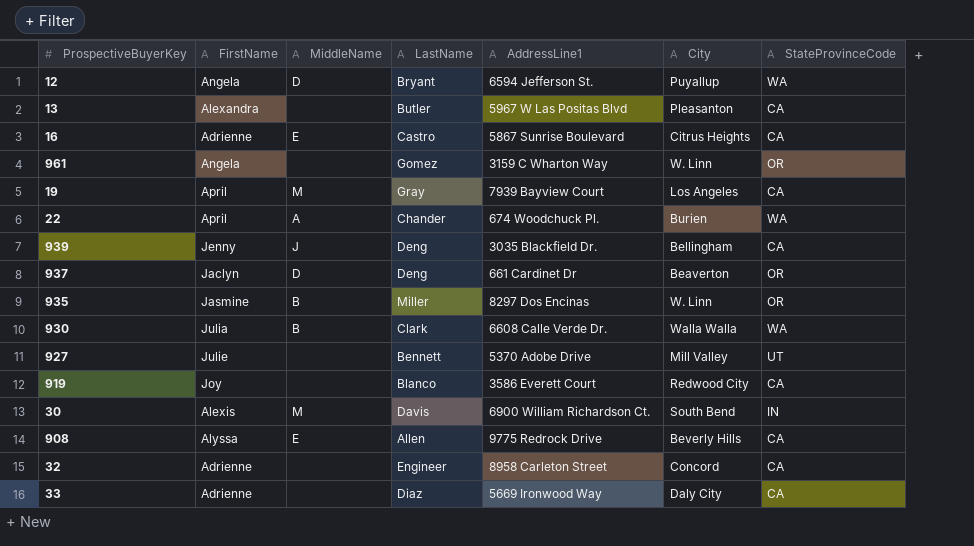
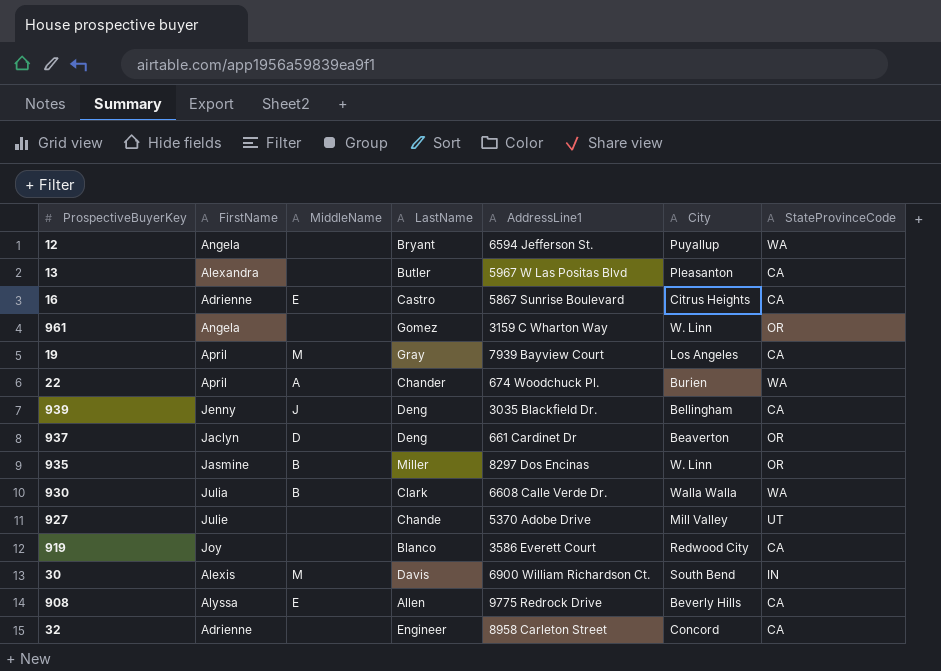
row 33: Adrienne | none | Diaz | 5669 Ironwood Way | Daly City | CA -> none
12 | MiddleName: D -> none
927 | LastName: Bennett -> Chande

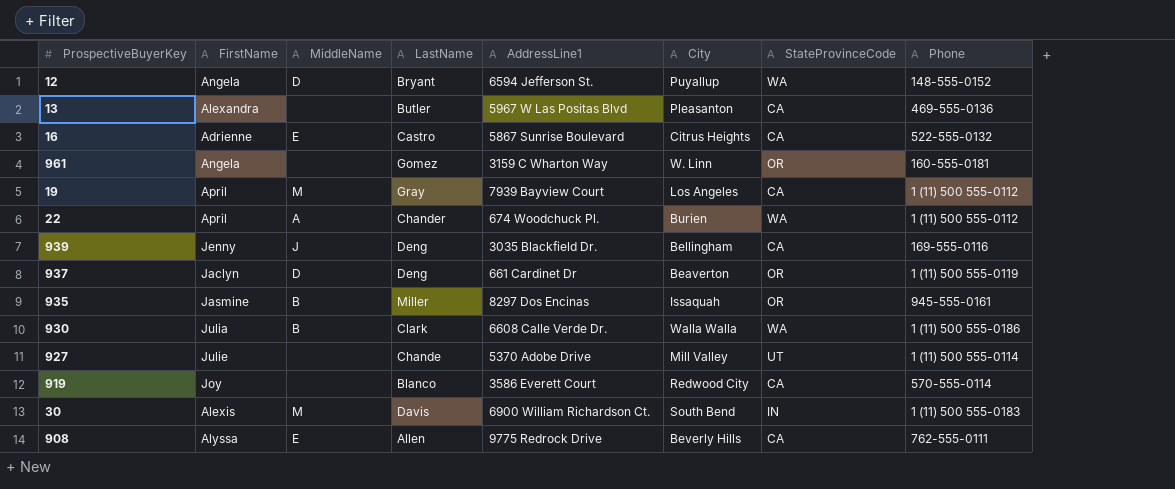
column Phone | position: none -> 8
row 32: Adrienne | none | Engineer | 8958 Carleton Street | Concord | CA -> none
12 | MiddleName: none -> D
935 | City: W. Linn -> Issaquah

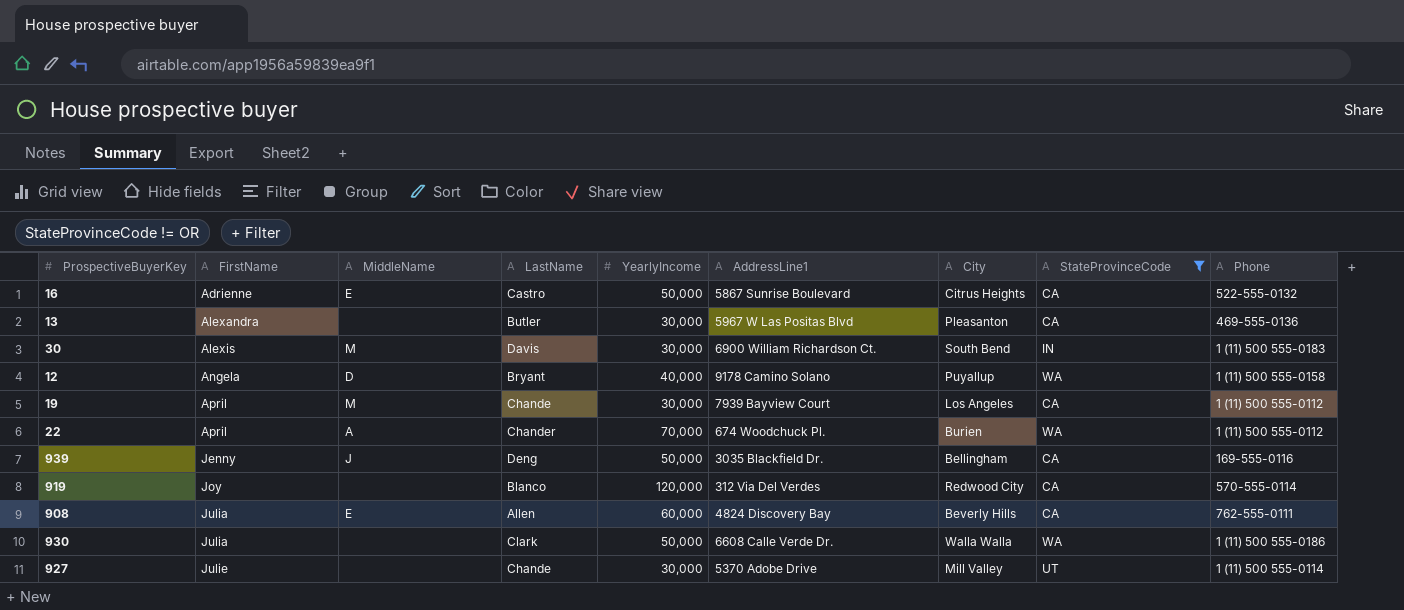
filter: none -> StateProvinceCode != OR
row order: none -> FirstName ascending
column YearlyIncome | position: none -> 5
12 | AddressLine1: 6594 Jefferson St. -> 9178 Camino Solano
12 | Phone: 148-555-0152 -> 1 (11) 500 555-0158
19 | LastName: Gray -> Chande
919 | AddressLine1: 3586 Everett Court -> 312 Via Del Verdes
908 | FirstName: Alyssa -> Julia
908 | AddressLine1: 9775 Redrock Drive -> 4824 Discovery Bay
930 | MiddleName: B -> none

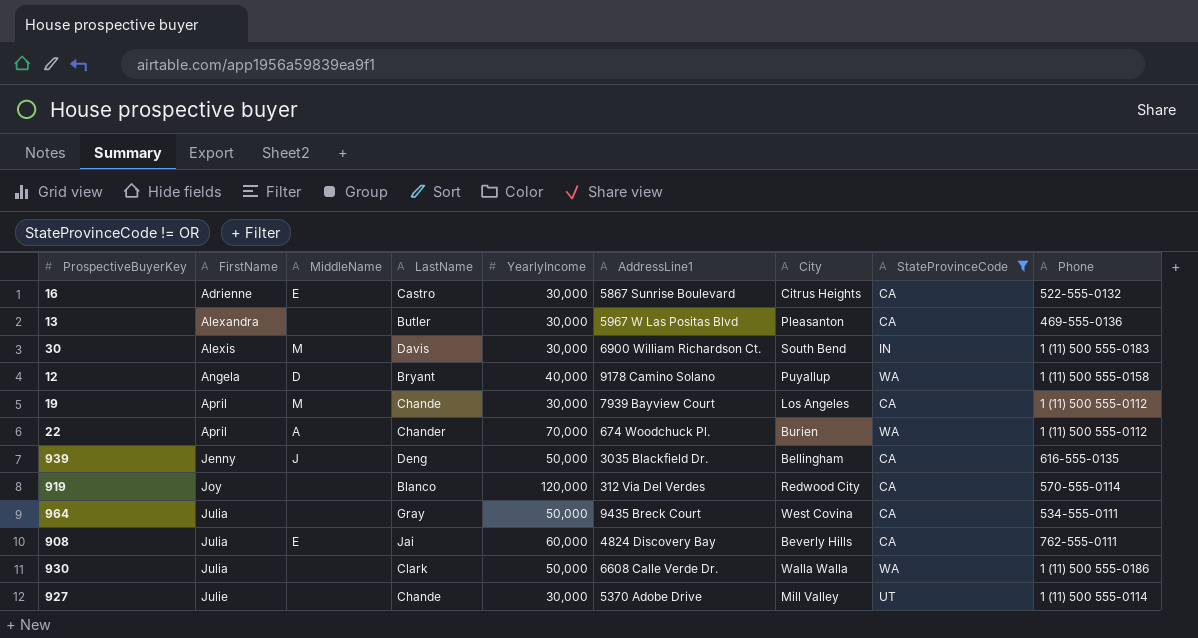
16 | YearlyIncome: 50,000 -> 30,000
939 | Phone: 169-555-0116 -> 616-555-0135
row 964: none -> Julia | none | Gray | 50,000 | 9435 Breck Court | West Covina | CA | 534-555-0111
908 | LastName: Allen -> Jai

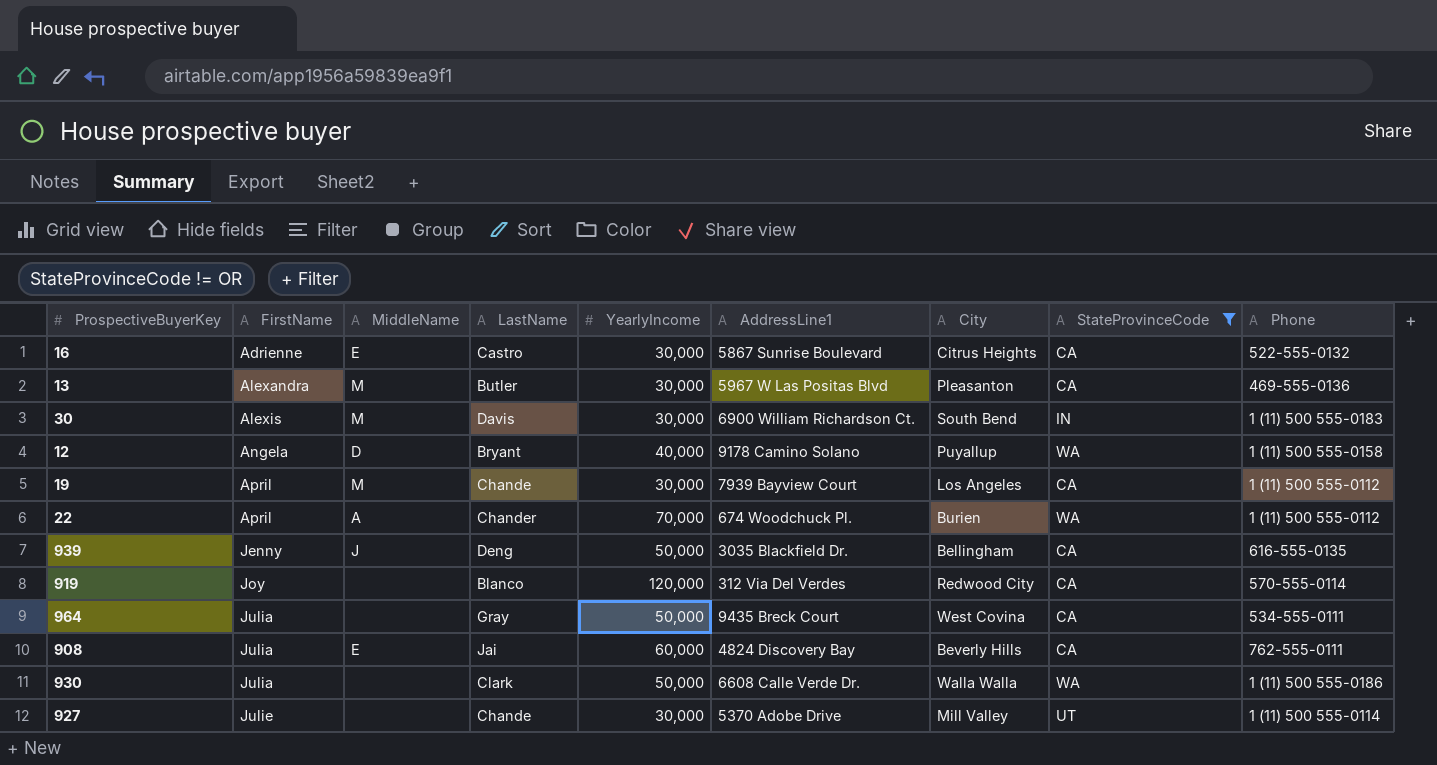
13 | MiddleName: none -> M

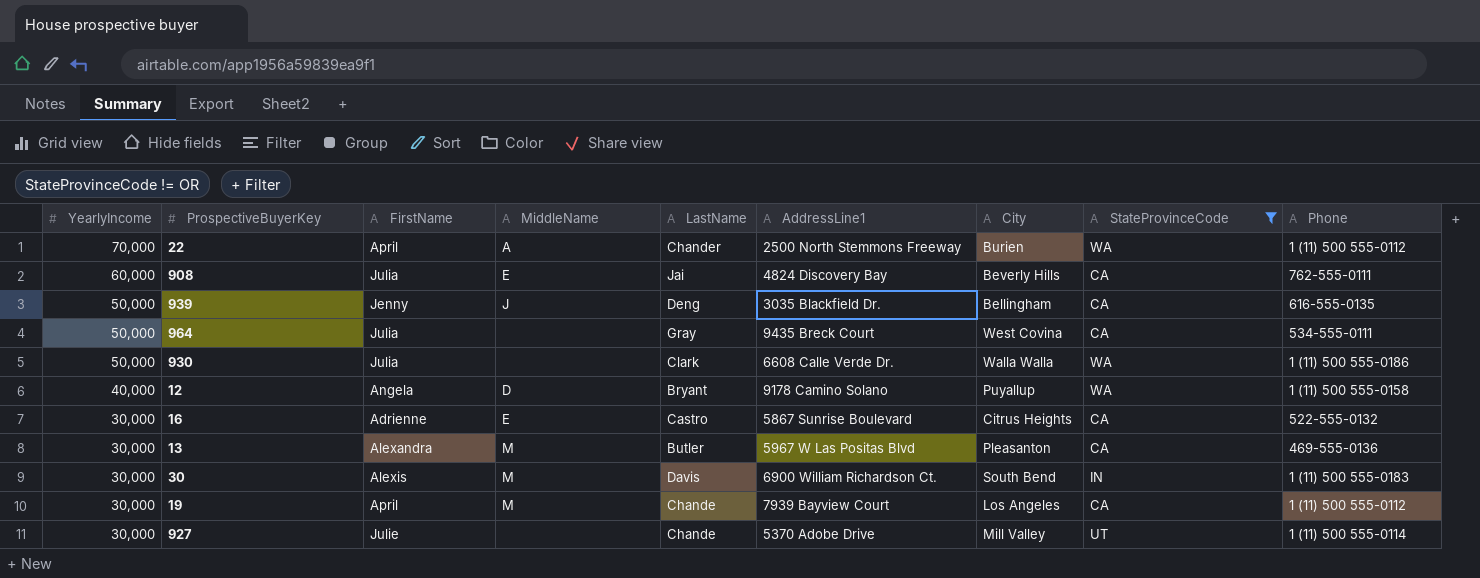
row order: FirstName ascending -> YearlyIncome descending
column YearlyIncome | position: 5 -> 1
row 919: Joy | none | Blanco | 120,000 | 312 Via Del Verdes | Redwood City | CA | 570-555-0114 -> none
22 | AddressLine1: 674 Woodchuck Pl. -> 2500 North Stemmons Freeway

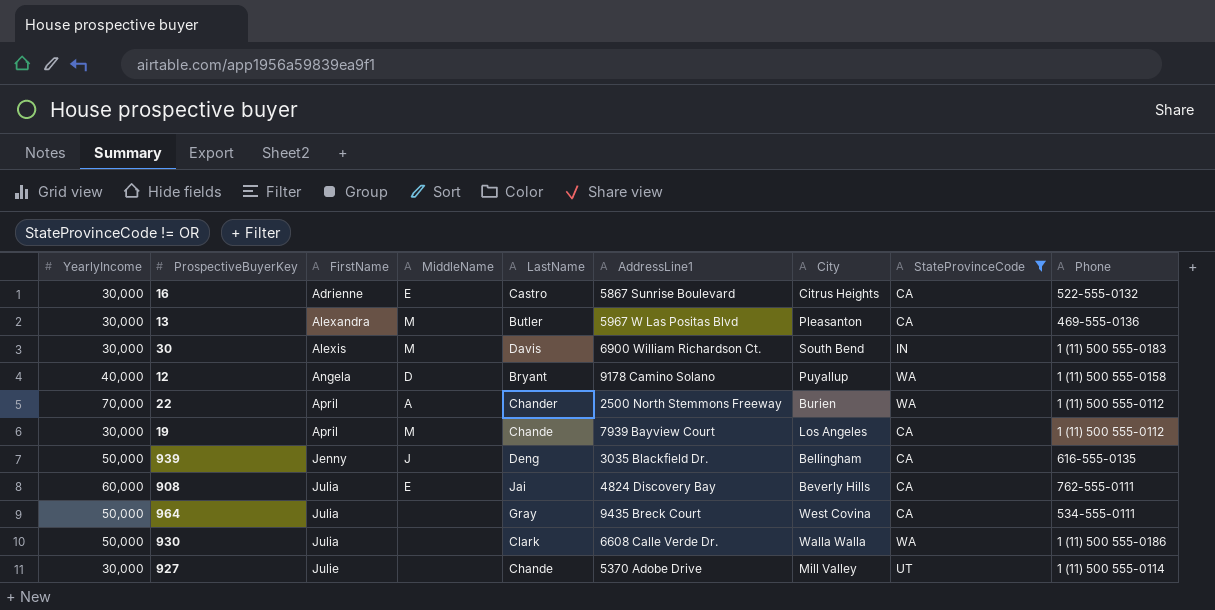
row order: YearlyIncome descending -> FirstName ascending

